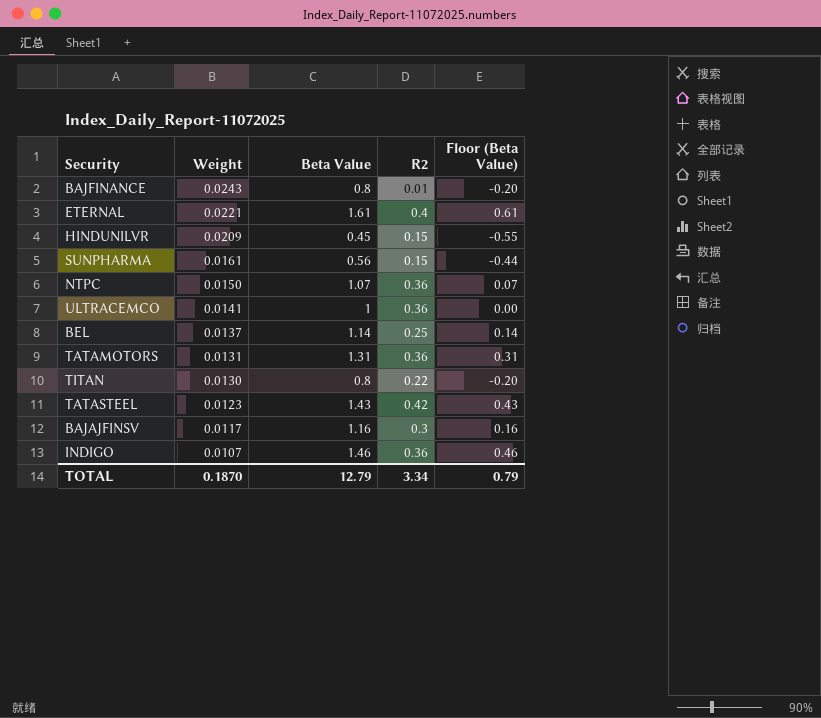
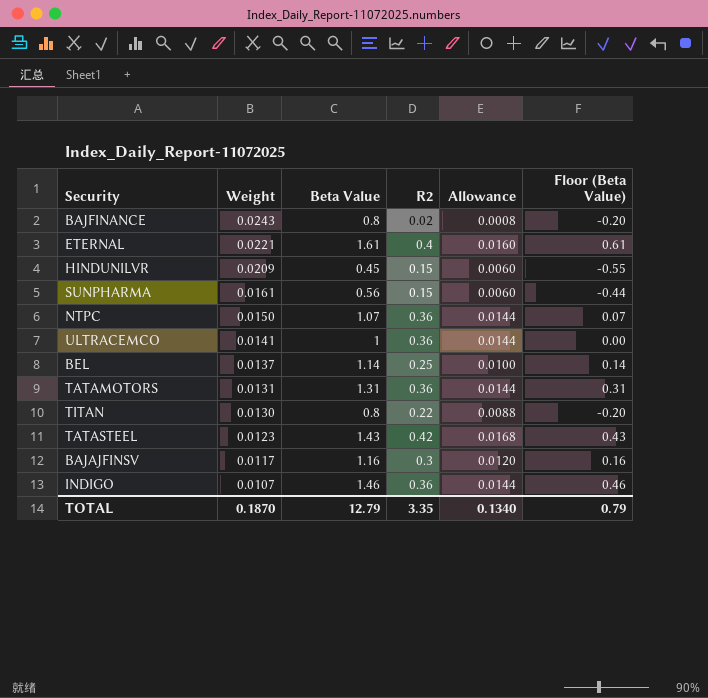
column Allowance | formula: none -> [R2] * 0.04
BAJFINANCE | R2: 0.01 -> 0.02
TOTAL | R2: 3.34 -> 3.35

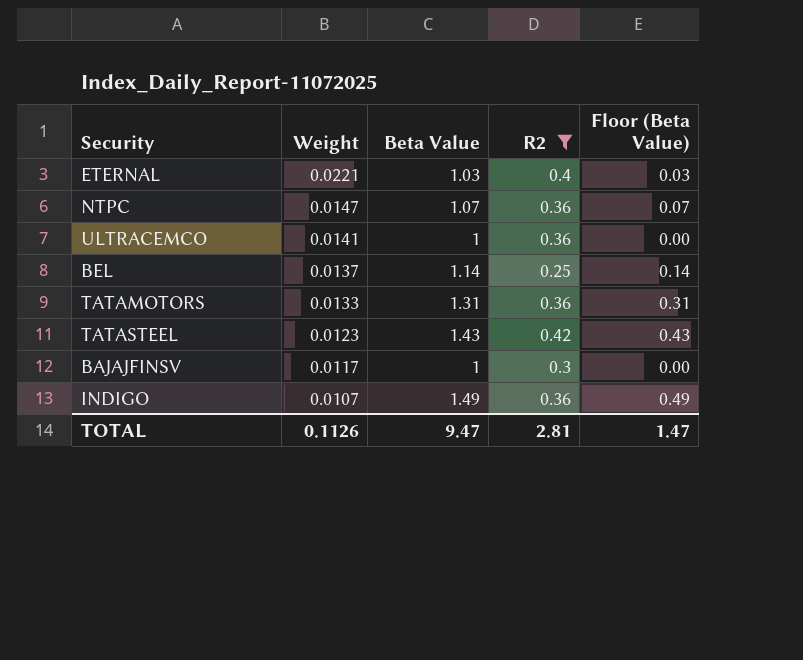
filter: none -> R2 >= 0.25
column Allowance | formula: [R2] * 0.04 -> none
ETERNAL | Beta Value: 1.61 -> 1.03
ETERNAL | Floor (Beta Value): 0.61 -> 0.03
NTPC | Weight: 0.0150 -> 0.0147
TATAMOTORS | Weight: 0.0131 -> 0.0133
BAJAJFINSV | Beta Value: 1.16 -> 1
BAJAJFINSV | Floor (Beta Value): 0.16 -> 0.00
INDIGO | Beta Value: 1.46 -> 1.49
INDIGO | Floor (Beta Value): 0.46 -> 0.49
TOTAL | Weight: 0.1870 -> 0.1126
TOTAL | Beta Value: 12.79 -> 9.47
TOTAL | R2: 3.35 -> 2.81
TOTAL | Floor (Beta Value): 0.79 -> 1.47

